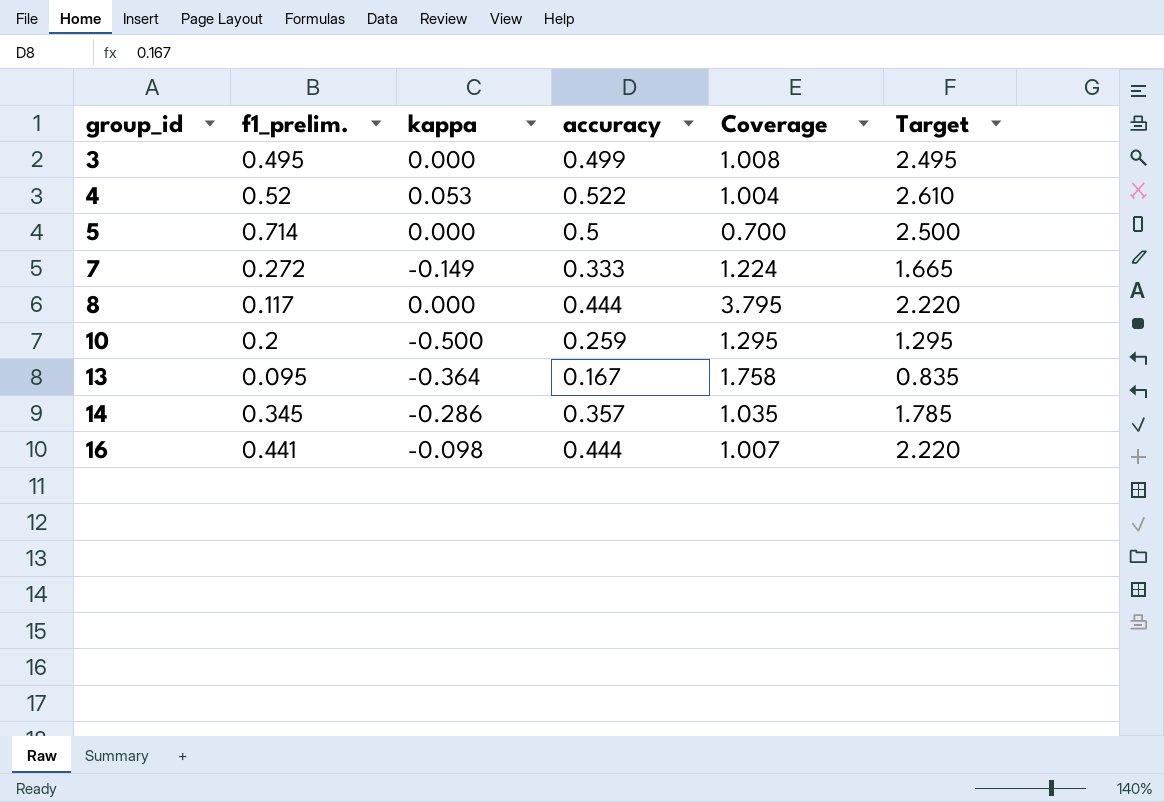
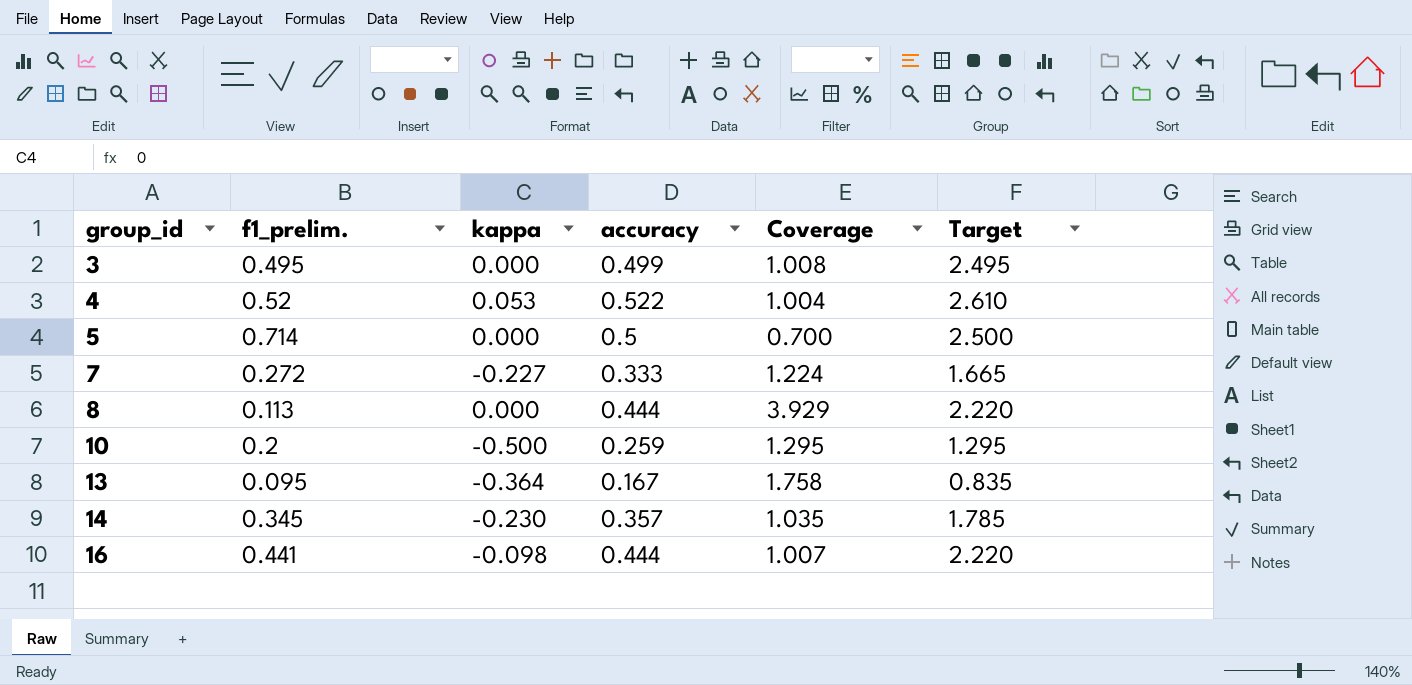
7 | kappa: -0.149 -> -0.227
8 | f1_prelim.: 0.117 -> 0.113
8 | Coverage: 3.795 -> 3.929
14 | kappa: -0.286 -> -0.230

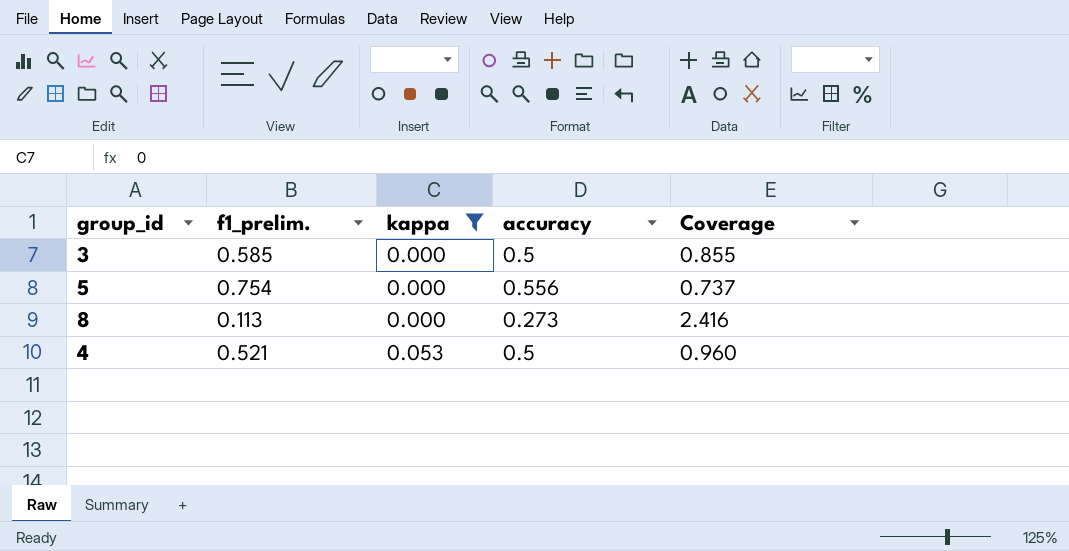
filter: none -> kappa >= 0.000
row order: group_id ascending -> kappa ascending
column Target | formula: [accuracy] * 5 -> none
3 | f1_prelim.: 0.495 -> 0.585
3 | accuracy: 0.499 -> 0.5
3 | Coverage: 1.008 -> 0.855
5 | f1_prelim.: 0.714 -> 0.754
5 | accuracy: 0.5 -> 0.556
5 | Coverage: 0.700 -> 0.737
8 | accuracy: 0.444 -> 0.273
8 | Coverage: 3.929 -> 2.416
4 | f1_prelim.: 0.52 -> 0.521
4 | accuracy: 0.522 -> 0.5
4 | Coverage: 1.004 -> 0.960

